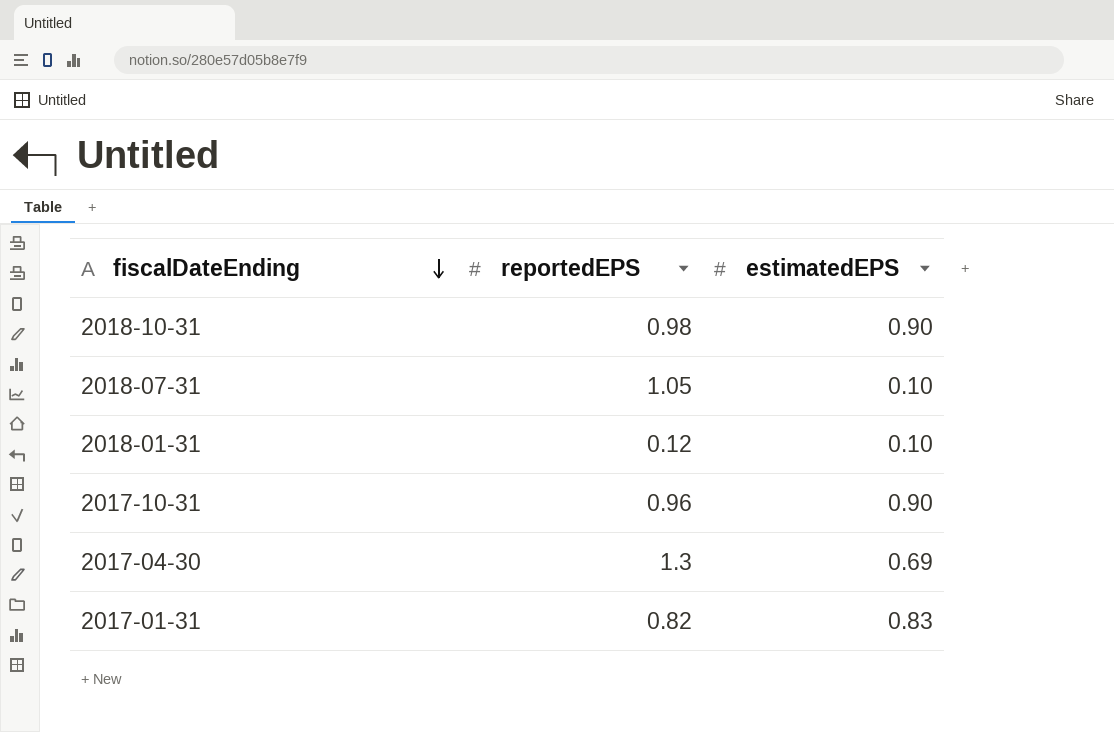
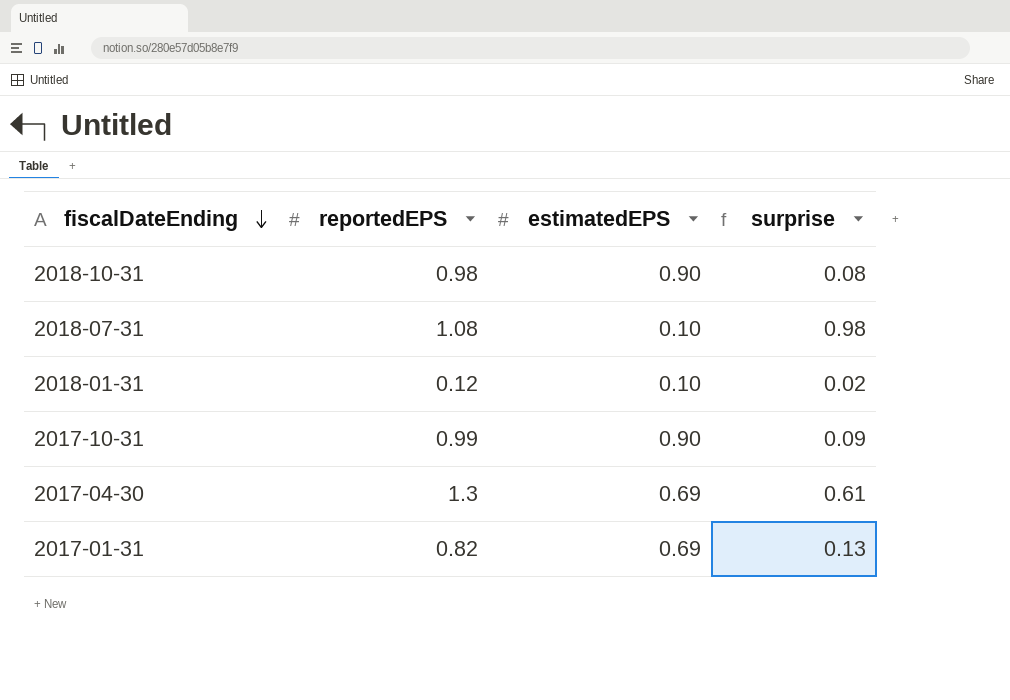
column surprise | formula: none -> [reportedEPS] - [estimatedEPS]
2018-07-31 | reportedEPS: 1.05 -> 1.08
2017-10-31 | reportedEPS: 0.96 -> 0.99
2017-01-31 | estimatedEPS: 0.83 -> 0.69

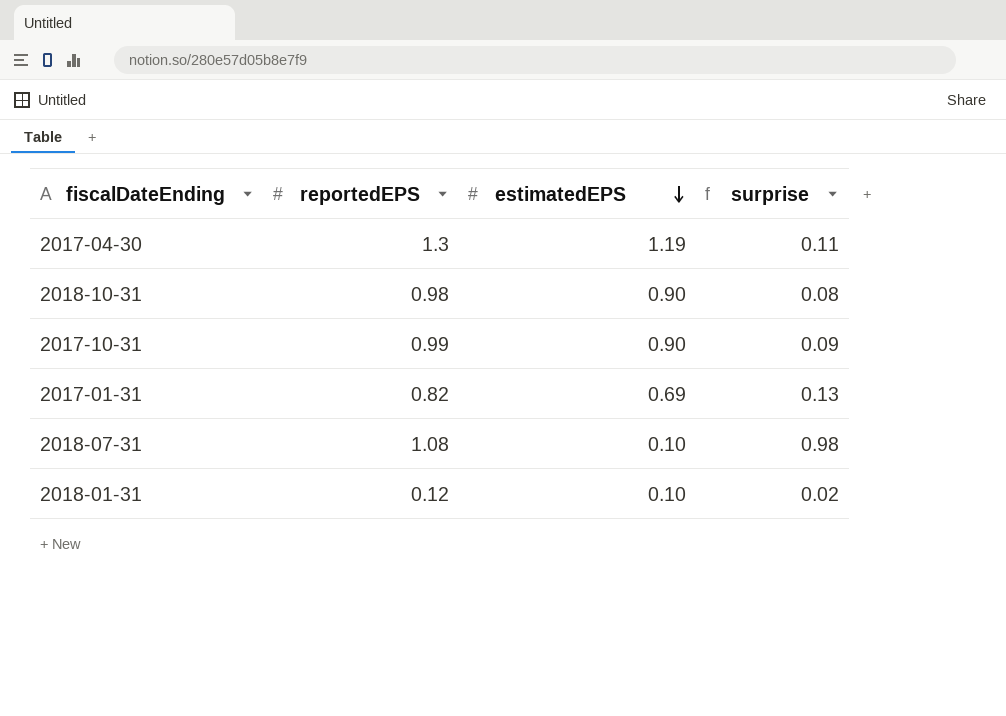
row order: fiscalDateEnding descending -> estimatedEPS descending
2017-04-30 | estimatedEPS: 0.69 -> 1.19
2017-04-30 | surprise: 0.61 -> 0.11

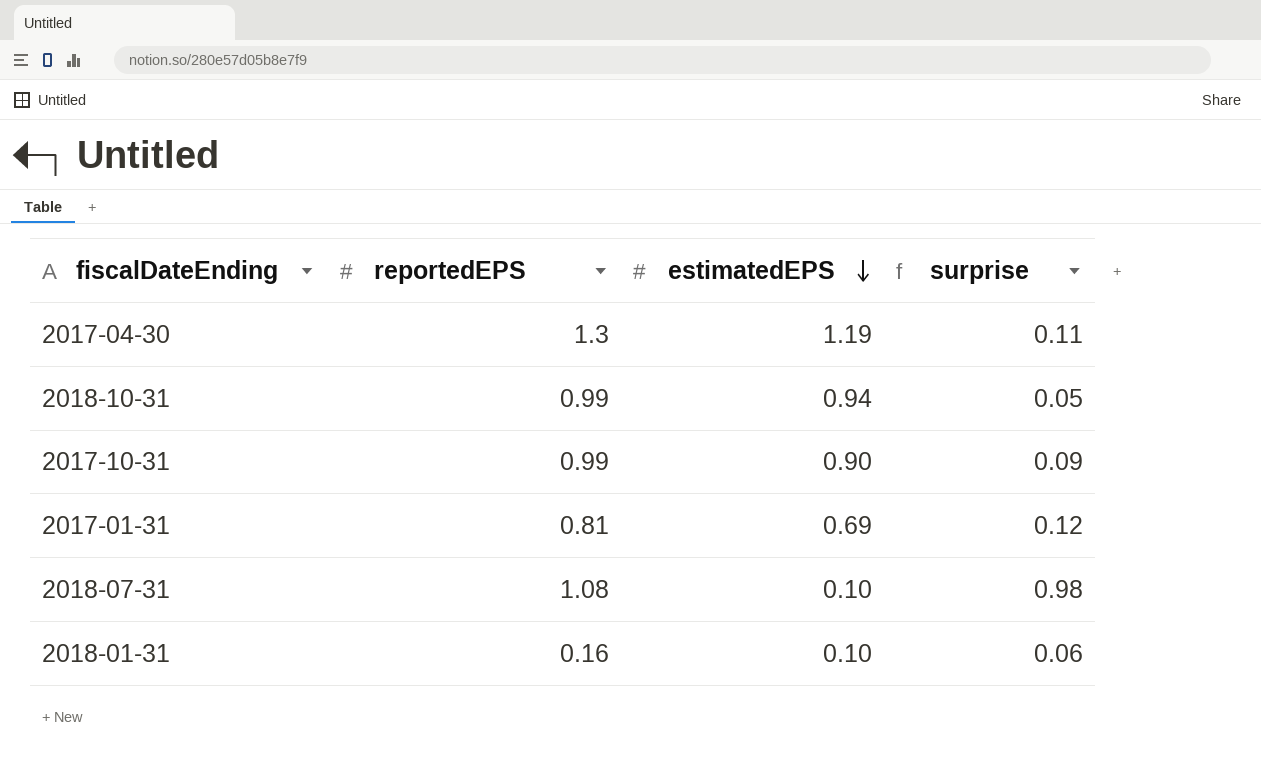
2018-10-31 | reportedEPS: 0.98 -> 0.99
2018-10-31 | estimatedEPS: 0.90 -> 0.94
2018-10-31 | surprise: 0.08 -> 0.05
2017-01-31 | reportedEPS: 0.82 -> 0.81
2017-01-31 | surprise: 0.13 -> 0.12
2018-01-31 | reportedEPS: 0.12 -> 0.16
2018-01-31 | surprise: 0.02 -> 0.06

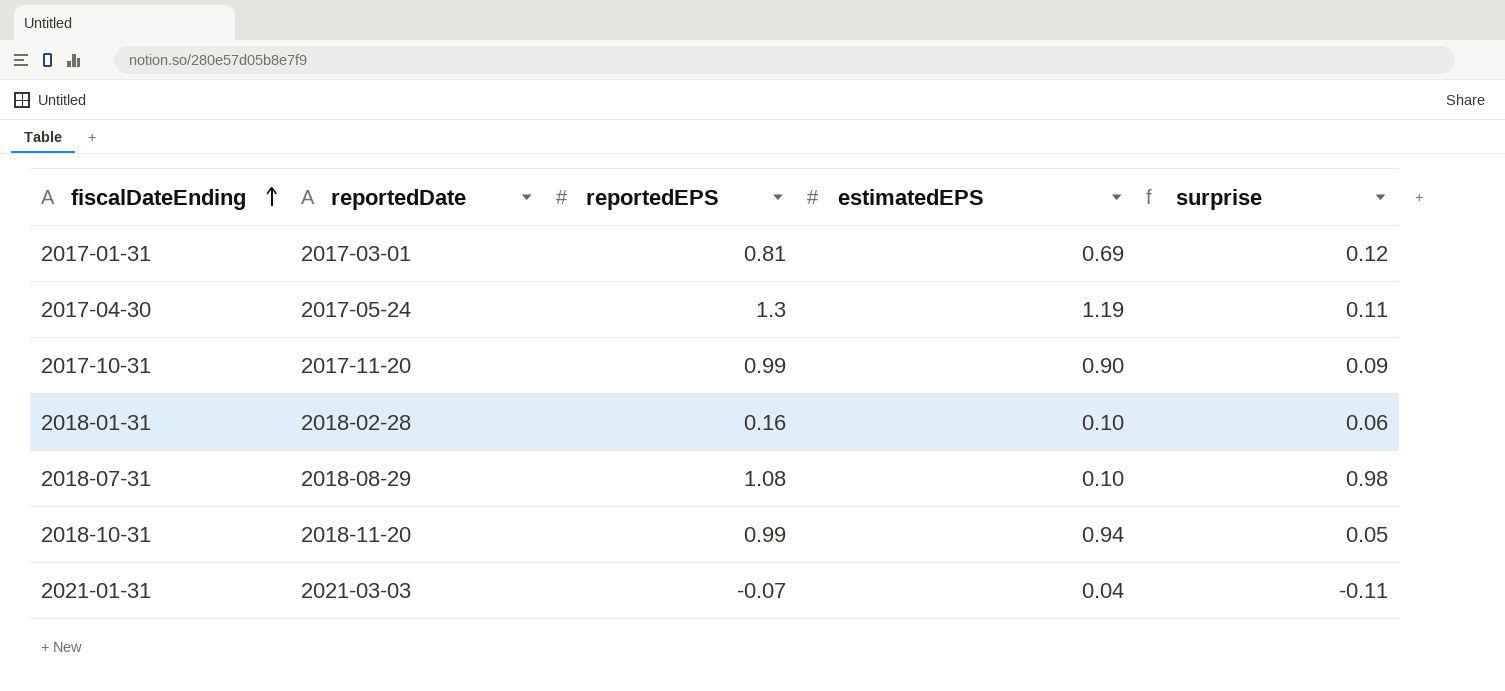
row order: estimatedEPS descending -> fiscalDateEnding ascending
column reportedDate | position: none -> 2
row 2021-01-31: none -> 2021-03-03 | -0.07 | 0.04 | -0.11

